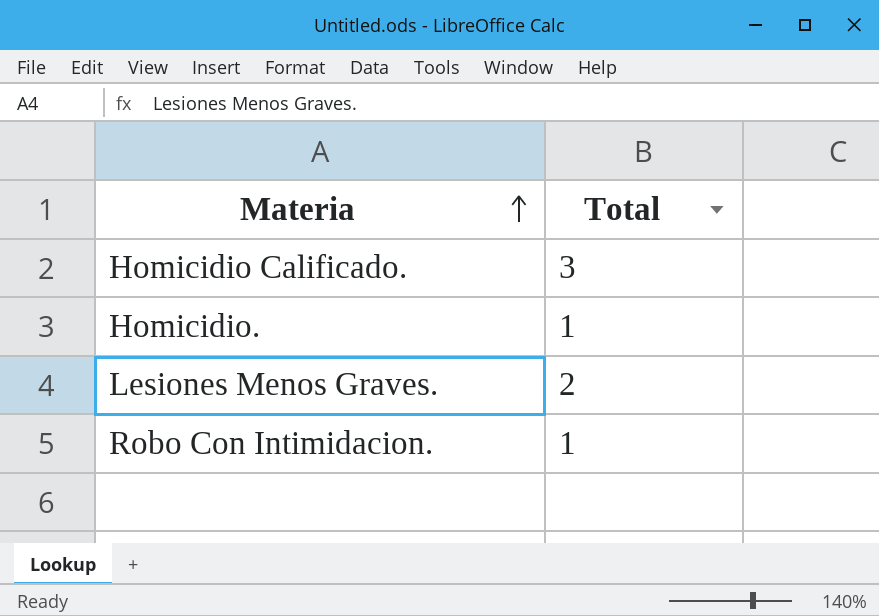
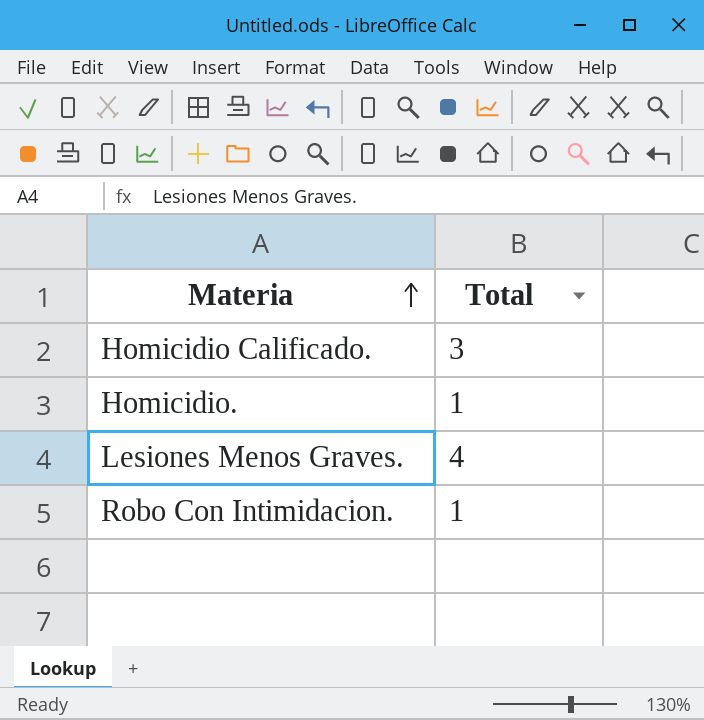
Lesiones Menos Graves. | Total: 2 -> 4

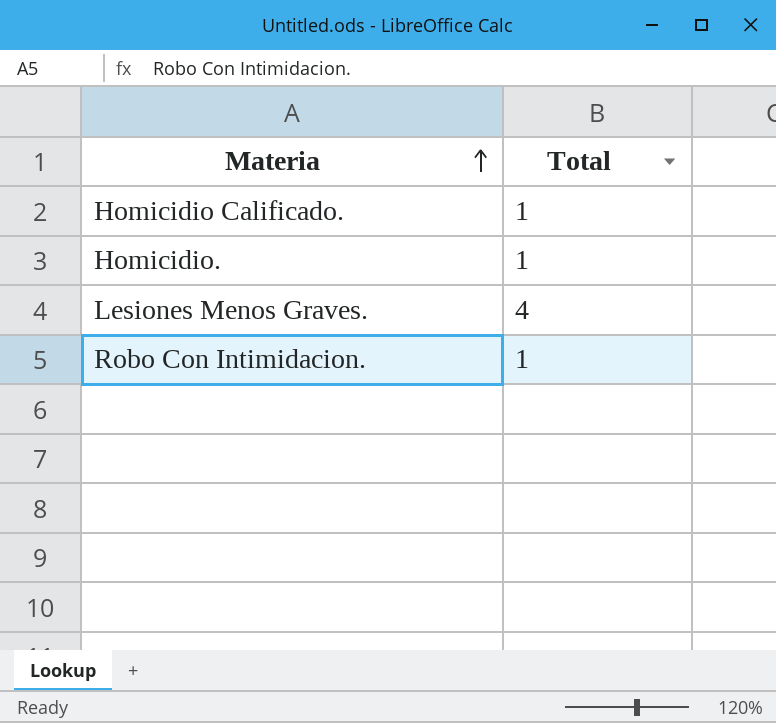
Homicidio Calificado. | Total: 3 -> 1

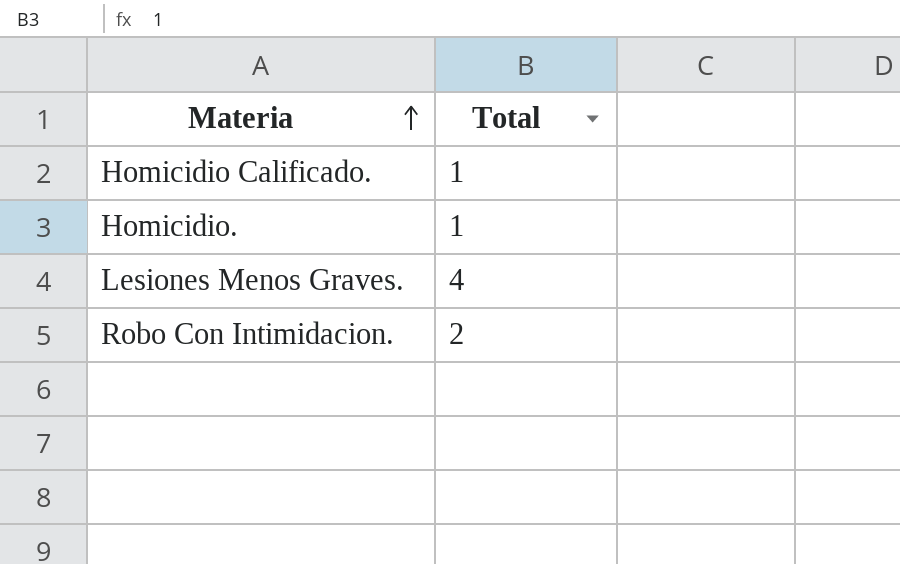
Robo Con Intimidacion. | Total: 1 -> 2

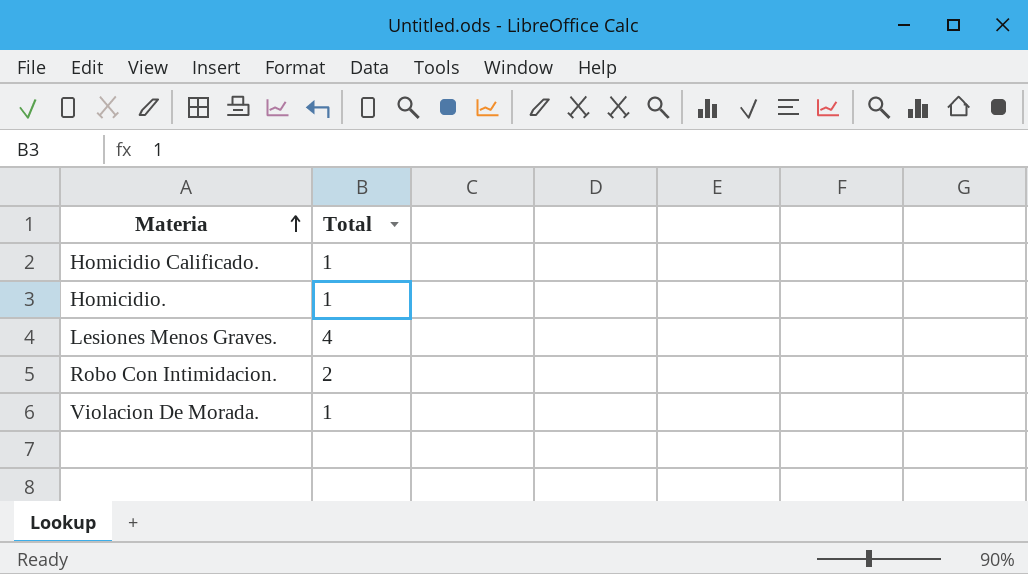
row Violacion De Morada.: none -> 1

